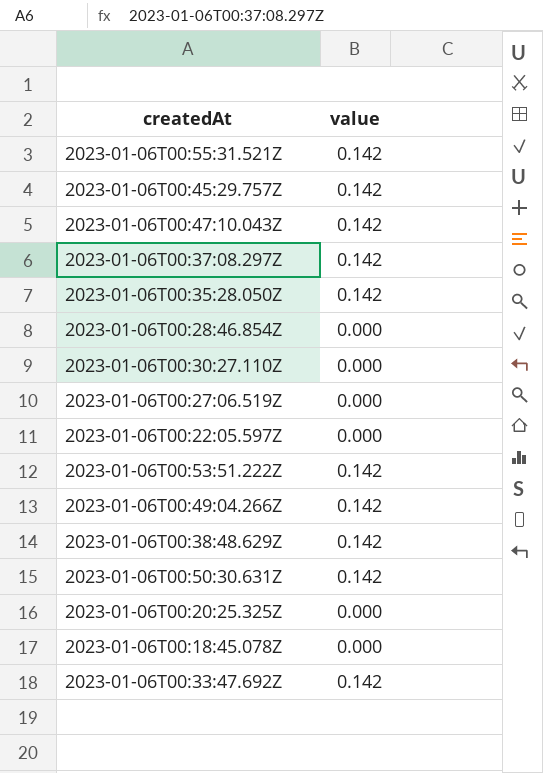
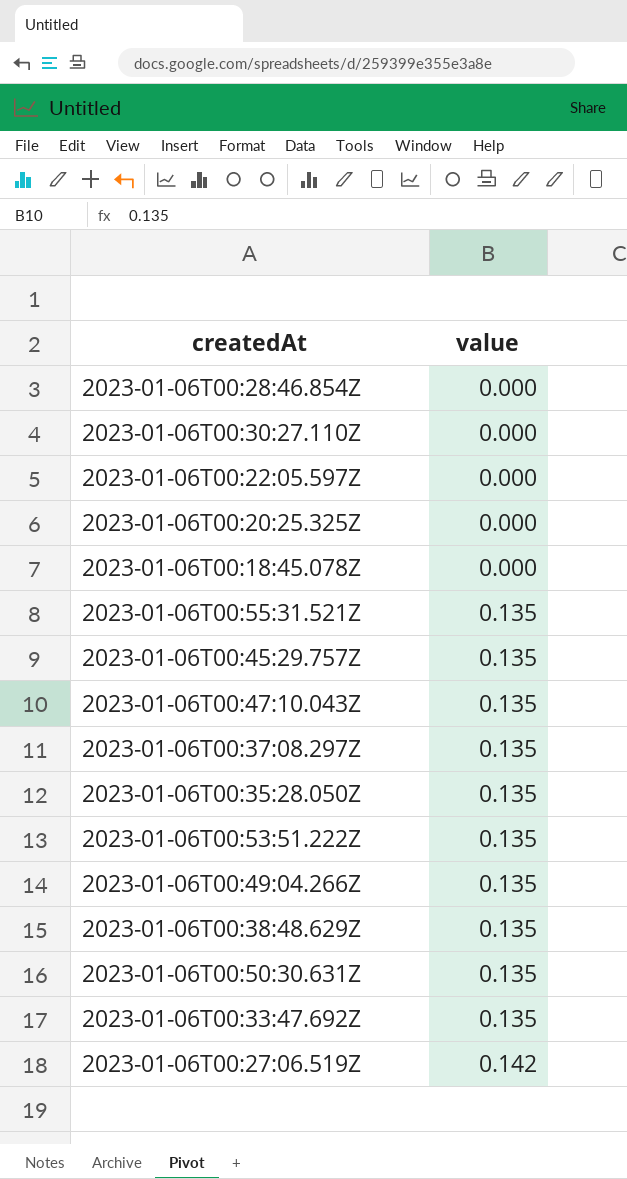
row order: none -> value ascending
2023-01-06T00:55:31.521Z | value: 0.142 -> 0.135
2023-01-06T00:45:29.757Z | value: 0.142 -> 0.135
2023-01-06T00:47:10.043Z | value: 0.142 -> 0.135
2023-01-06T00:37:08.297Z | value: 0.142 -> 0.135
2023-01-06T00:35:28.050Z | value: 0.142 -> 0.135
2023-01-06T00:53:51.222Z | value: 0.142 -> 0.135
2023-01-06T00:49:04.266Z | value: 0.142 -> 0.135
2023-01-06T00:38:48.629Z | value: 0.142 -> 0.135
2023-01-06T00:50:30.631Z | value: 0.142 -> 0.135
2023-01-06T00:33:47.692Z | value: 0.142 -> 0.135
2023-01-06T00:27:06.519Z | value: 0.000 -> 0.142

